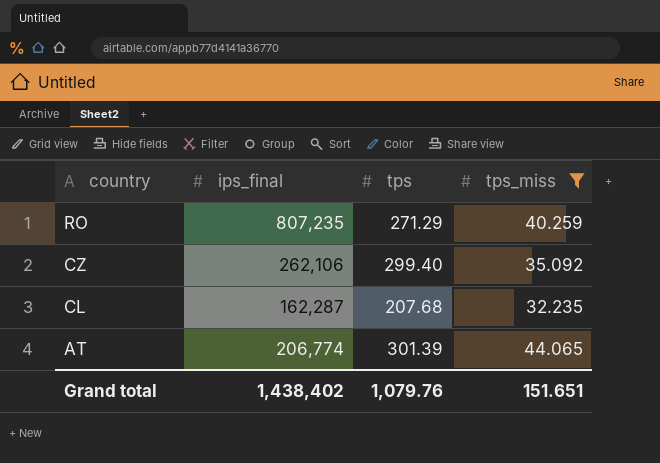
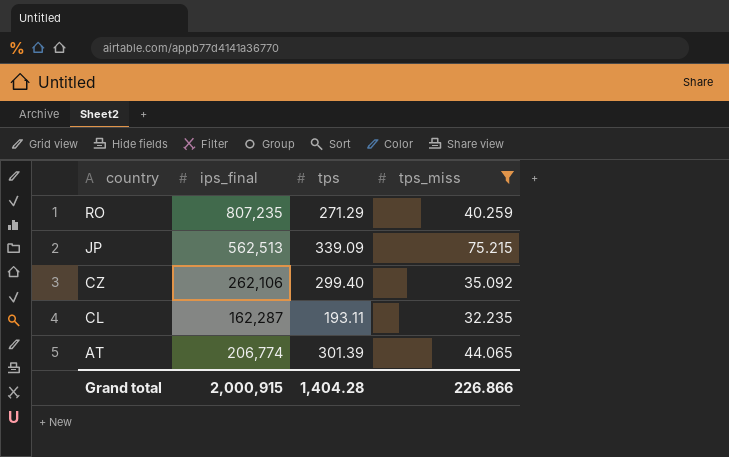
row JP: none -> 562,513 | 339.09 | 75.215
CL | tps: 207.68 -> 193.11
Grand total | ips_final: 1,438,402 -> 2,000,915
Grand total | tps: 1,079.76 -> 1,404.28
Grand total | tps_miss: 151.651 -> 226.866

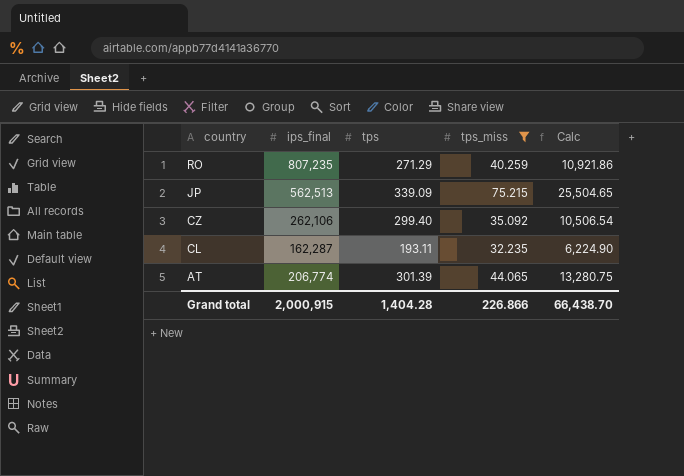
column Calc | formula: none -> [tps] * [tps_miss]

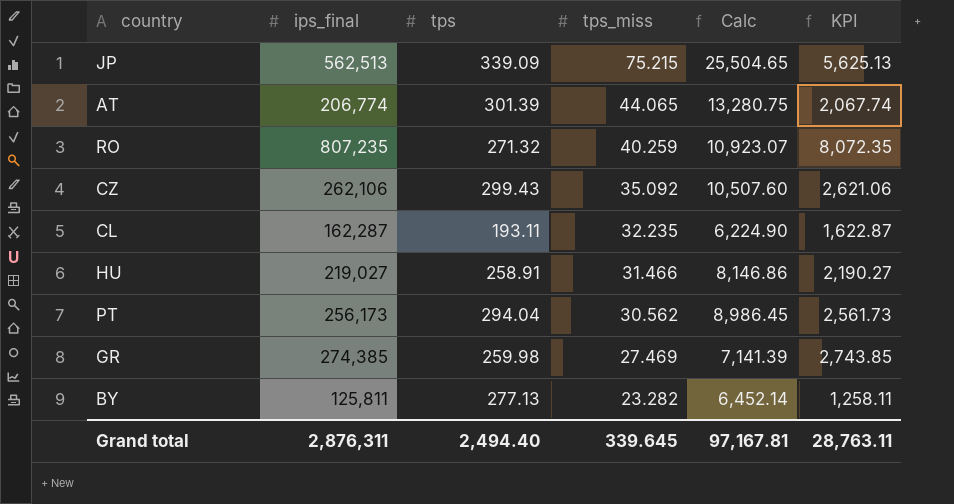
filter: tps_miss >= 32.235 -> none
row order: country descending -> tps_miss descending
column KPI | formula: none -> [ips_final] * 0.01
RO | tps: 271.29 -> 271.32
RO | Calc: 10,921.86 -> 10,923.07
CZ | tps: 299.40 -> 299.43
CZ | Calc: 10,506.54 -> 10,507.60
Grand total | ips_final: 2,000,915 -> 2,876,311
Grand total | tps: 1,404.28 -> 2,494.40
Grand total | tps_miss: 226.866 -> 339.645
Grand total | Calc: 66,438.70 -> 97,167.81

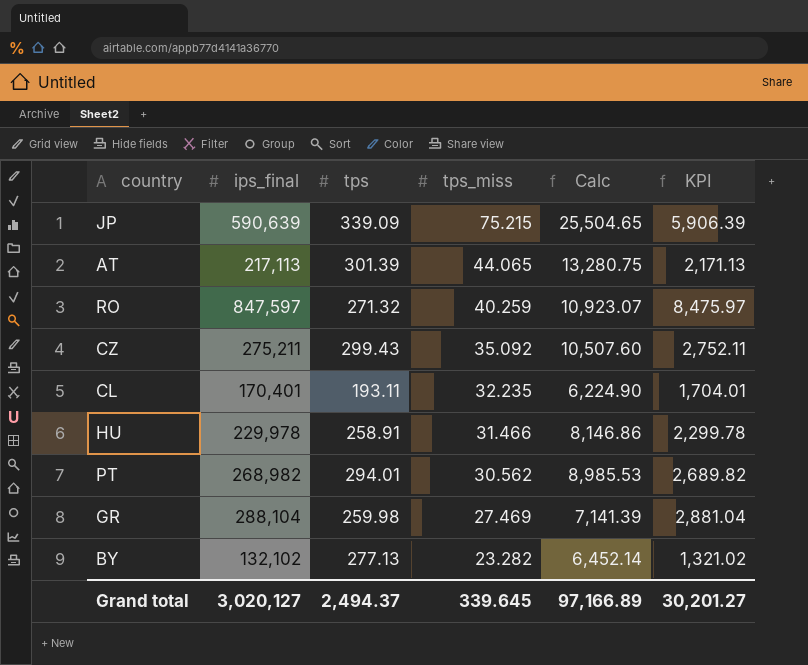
JP | ips_final: 562,513 -> 590,639
JP | KPI: 5,625.13 -> 5,906.39
AT | ips_final: 206,774 -> 217,113
AT | KPI: 2,067.74 -> 2,171.13
RO | ips_final: 807,235 -> 847,597
RO | KPI: 8,072.35 -> 8,475.97
CZ | ips_final: 262,106 -> 275,211
CZ | KPI: 2,621.06 -> 2,752.11
CL | ips_final: 162,287 -> 170,401
CL | KPI: 1,622.87 -> 1,704.01
HU | ips_final: 219,027 -> 229,978
HU | KPI: 2,190.27 -> 2,299.78
PT | ips_final: 256,173 -> 268,982
PT | tps: 294.04 -> 294.01
PT | Calc: 8,986.45 -> 8,985.53
PT | KPI: 2,561.73 -> 2,689.82
GR | ips_final: 274,385 -> 288,104
GR | KPI: 2,743.85 -> 2,881.04
BY | ips_final: 125,811 -> 132,102
BY | KPI: 1,258.11 -> 1,321.02
Grand total | ips_final: 2,876,311 -> 3,020,127
Grand total | tps: 2,494.40 -> 2,494.37
Grand total | Calc: 97,167.81 -> 97,166.89
Grand total | KPI: 28,763.11 -> 30,201.27

